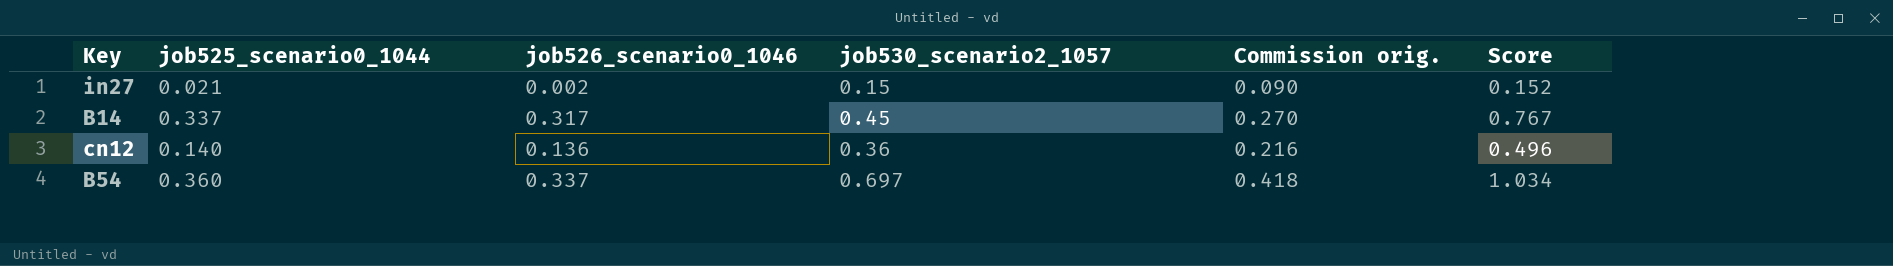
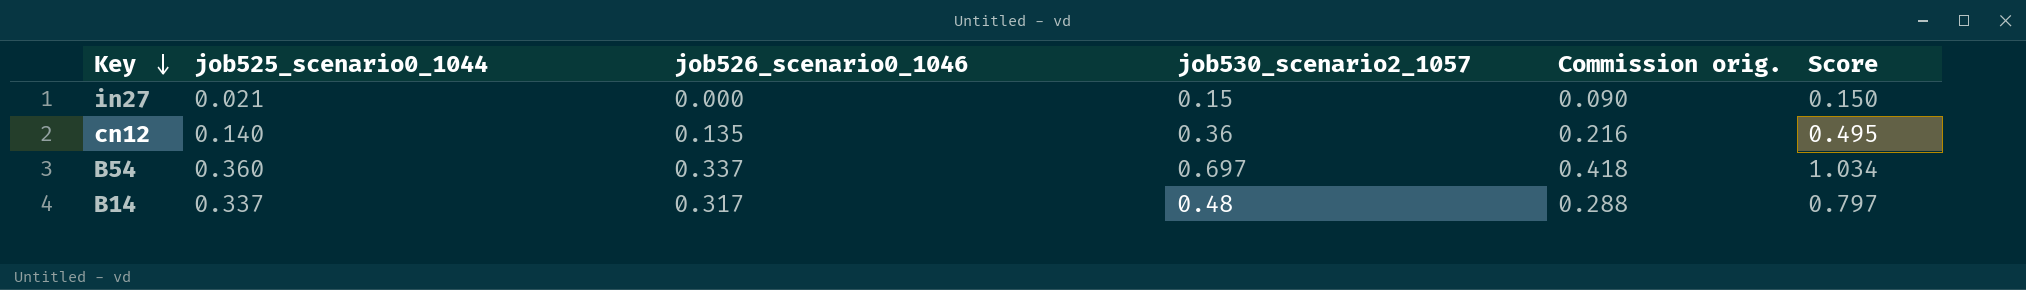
row order: none -> Key descending
in27 | job526_scenario0_1046: 0.002 -> 0.000
in27 | Score: 0.152 -> 0.150
cn12 | job526_scenario0_1046: 0.136 -> 0.135
cn12 | Score: 0.496 -> 0.495
B14 | job530_scenario2_1057: 0.45 -> 0.48
B14 | Commission orig.: 0.270 -> 0.288
B14 | Score: 0.767 -> 0.797

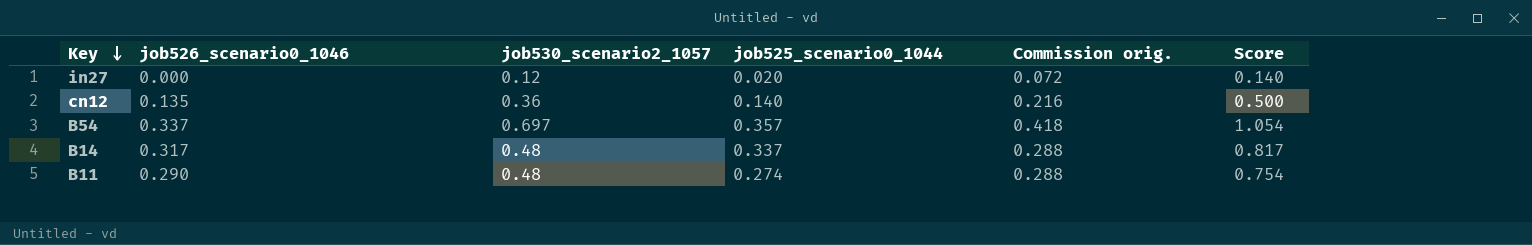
column job525_scenario0_1044 | position: 2 -> 4
column Score | formula: [job526_scenario0_1046] + [job530_scenario2_1057] -> [job530_scenario2_1057] + [job525_scenario0_1044]
in27 | job530_scenario2_1057: 0.15 -> 0.12
in27 | job525_scenario0_1044: 0.021 -> 0.020
in27 | Commission orig.: 0.090 -> 0.072
B54 | job525_scenario0_1044: 0.360 -> 0.357
row B11: none -> 0.290 | 0.48 | 0.274 | 0.288 | 0.754

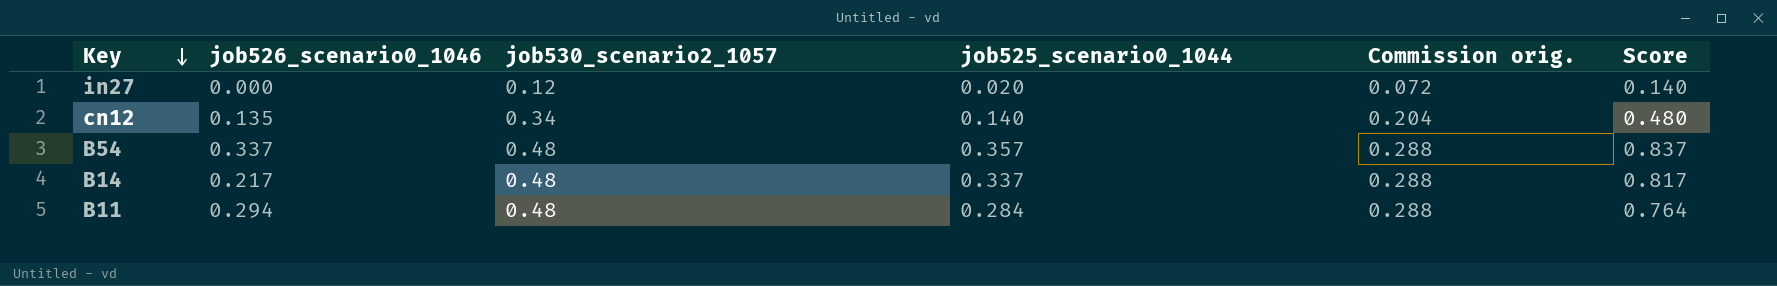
cn12 | job530_scenario2_1057: 0.36 -> 0.34
cn12 | Commission orig.: 0.216 -> 0.204
cn12 | Score: 0.500 -> 0.480
B54 | job530_scenario2_1057: 0.697 -> 0.48
B54 | Commission orig.: 0.418 -> 0.288
B54 | Score: 1.054 -> 0.837
B14 | job526_scenario0_1046: 0.317 -> 0.217
B11 | job526_scenario0_1046: 0.290 -> 0.294
B11 | job525_scenario0_1044: 0.274 -> 0.284
B11 | Score: 0.754 -> 0.764

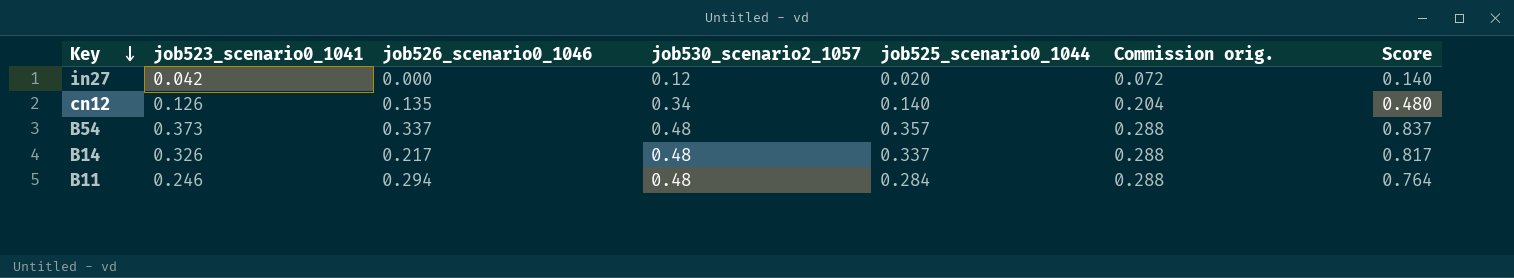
column job523_scenario0_1041 | position: none -> 2

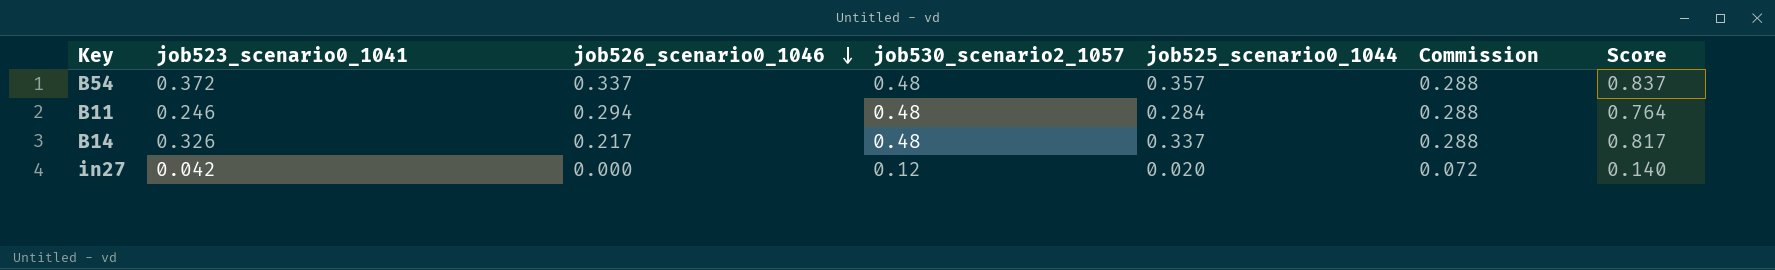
row order: Key descending -> job526_scenario0_1046 descending
column name: Commission orig. -> Commission
row cn12: 0.126 | 0.135 | 0.34 | 0.140 | 0.204 | 0.480 -> none
B54 | job523_scenario0_1041: 0.373 -> 0.372

